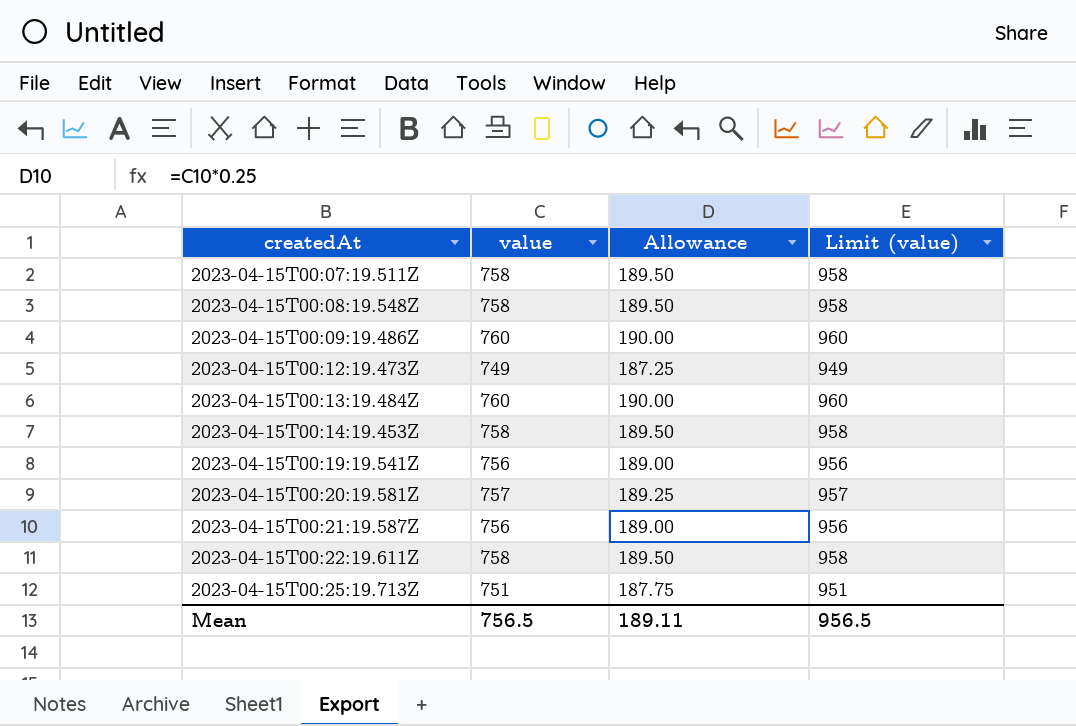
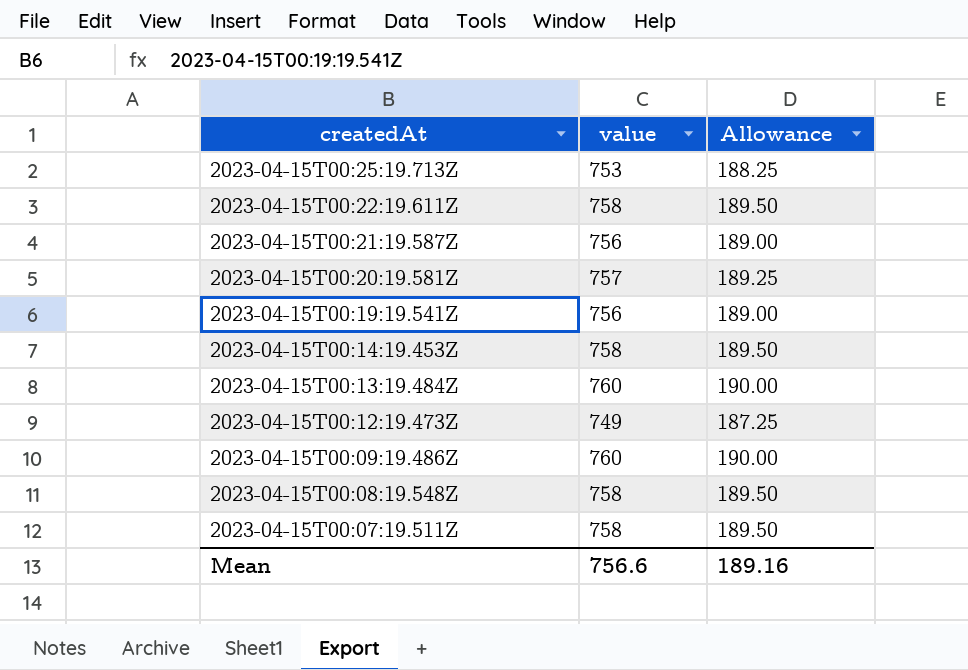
row order: createdAt ascending -> createdAt descending
column Limit (value) | formula: [value] + 200 -> none
2023-04-15T00:25:19.713Z | value: 751 -> 753
2023-04-15T00:25:19.713Z | Allowance: 187.75 -> 188.25
Mean | value: 756.5 -> 756.6
Mean | Allowance: 189.11 -> 189.16

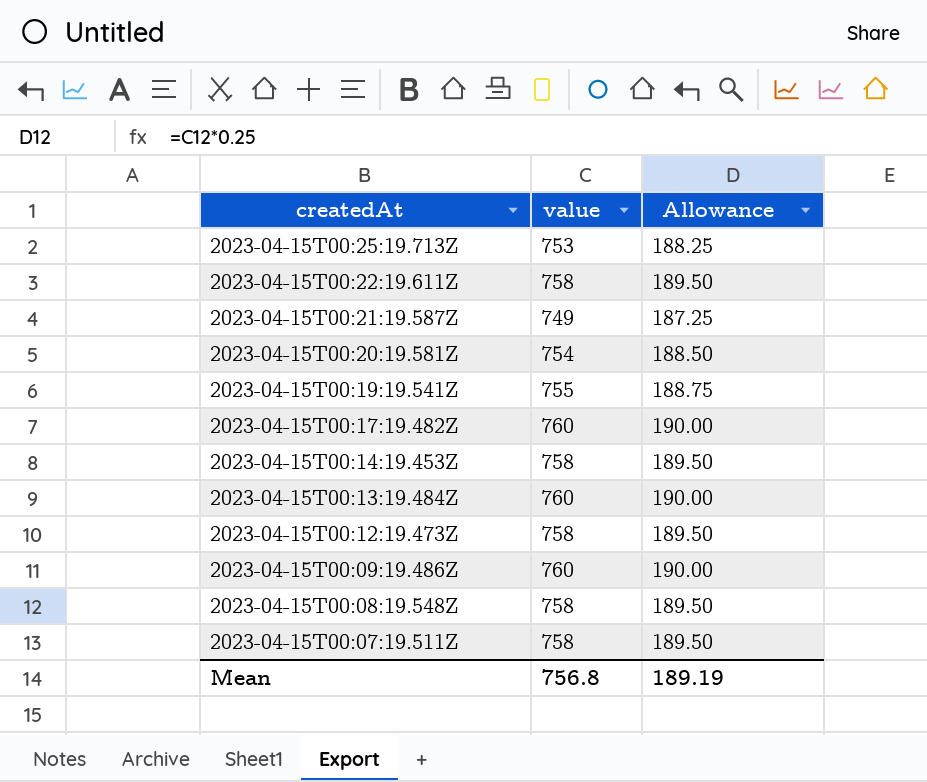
2023-04-15T00:21:19.587Z | value: 756 -> 749
2023-04-15T00:21:19.587Z | Allowance: 189.00 -> 187.25
2023-04-15T00:20:19.581Z | value: 757 -> 754
2023-04-15T00:20:19.581Z | Allowance: 189.25 -> 188.50
2023-04-15T00:19:19.541Z | value: 756 -> 755
2023-04-15T00:19:19.541Z | Allowance: 189.00 -> 188.75
row 2023-04-15T00:17:19.482Z: none -> 760 | 190.00
2023-04-15T00:12:19.473Z | value: 749 -> 758
2023-04-15T00:12:19.473Z | Allowance: 187.25 -> 189.50
Mean | value: 756.6 -> 756.8
Mean | Allowance: 189.16 -> 189.19

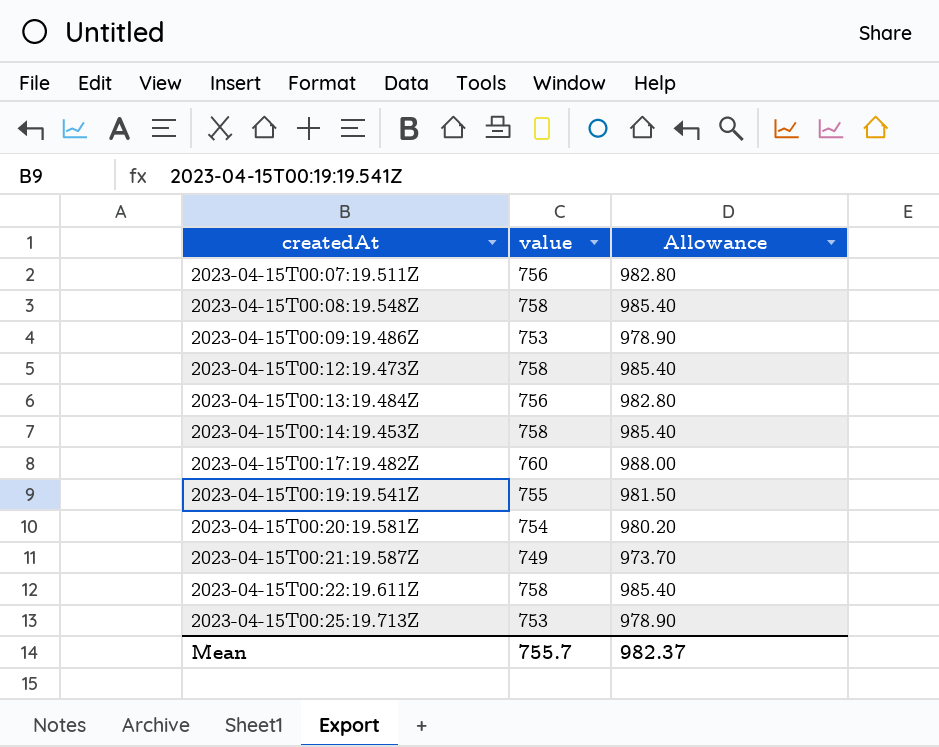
row order: createdAt descending -> createdAt ascending
column Allowance | formula: [value] * 0.25 -> [value] * 1.3
2023-04-15T00:07:19.511Z | value: 758 -> 756
2023-04-15T00:09:19.486Z | value: 760 -> 753
2023-04-15T00:13:19.484Z | value: 760 -> 756
Mean | value: 756.8 -> 755.7
Mean | Allowance: 189.19 -> 982.37

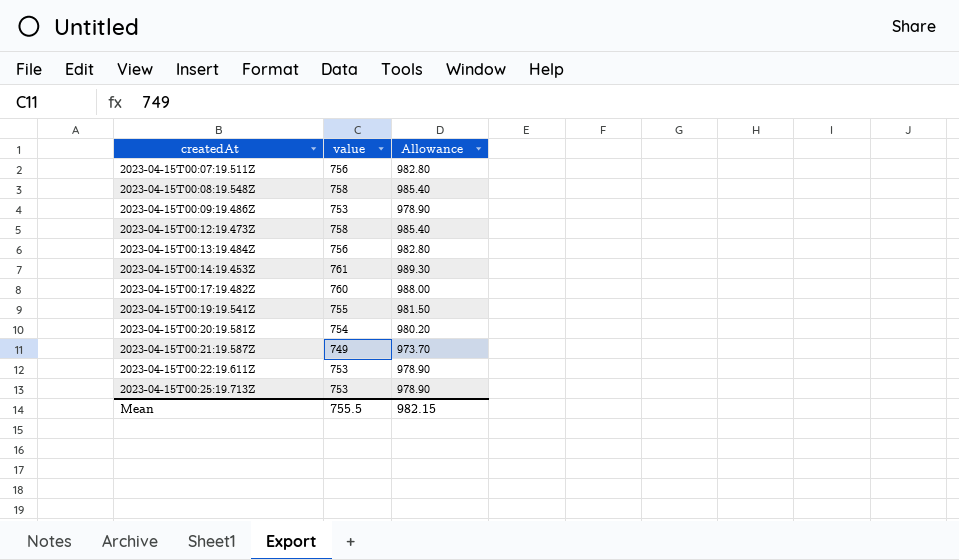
2023-04-15T00:14:19.453Z | value: 758 -> 761
2023-04-15T00:14:19.453Z | Allowance: 985.40 -> 989.30
2023-04-15T00:22:19.611Z | value: 758 -> 753
2023-04-15T00:22:19.611Z | Allowance: 985.40 -> 978.90
Mean | value: 755.7 -> 755.5
Mean | Allowance: 982.37 -> 982.15

